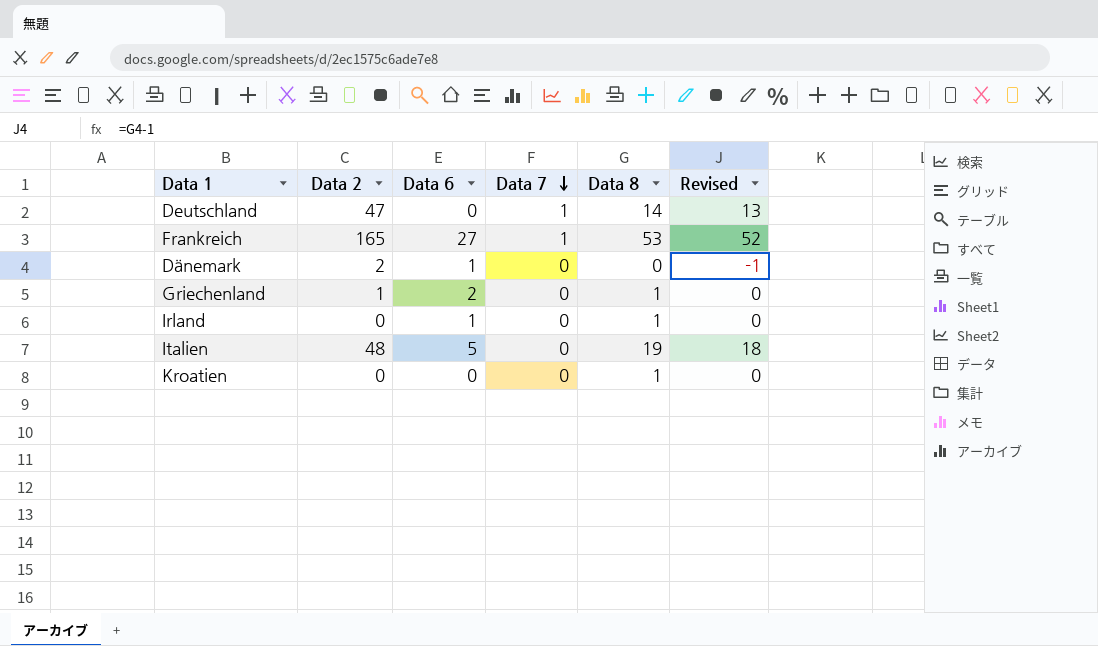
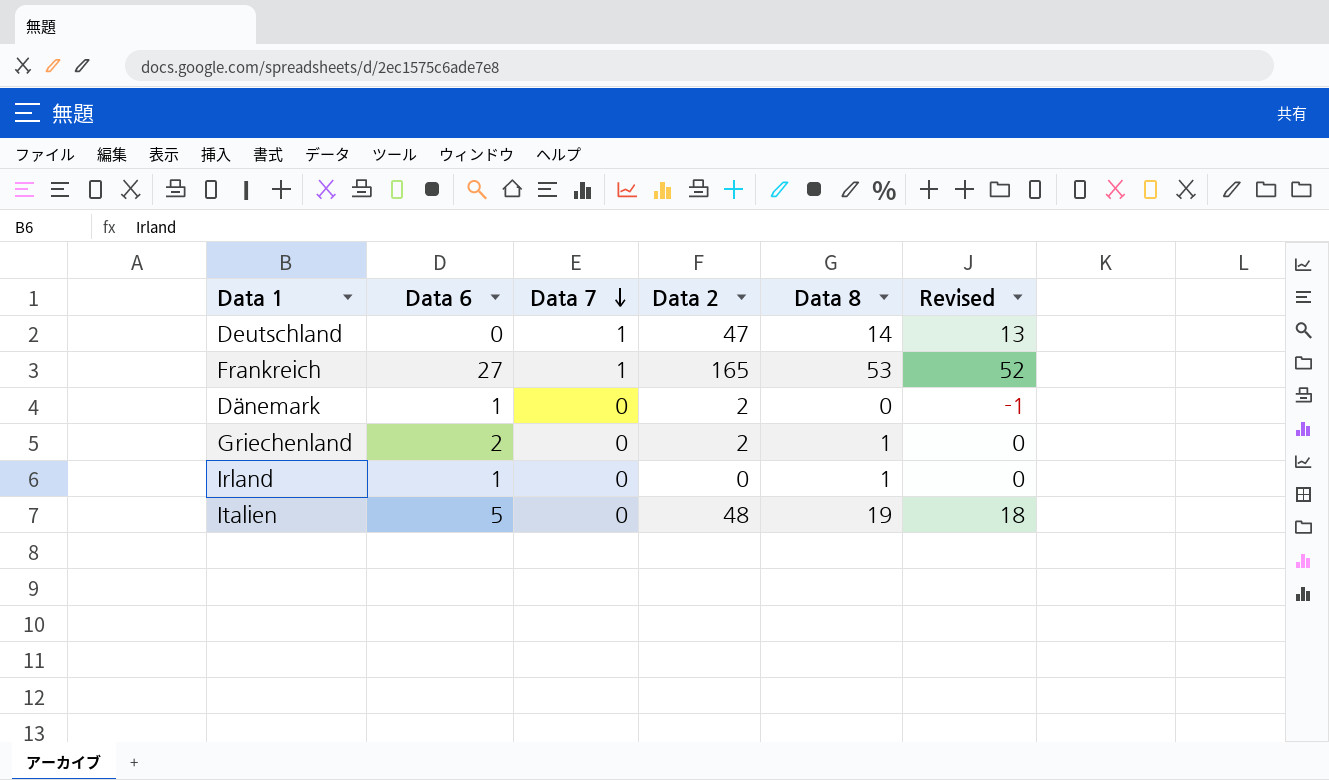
column Data 2 | position: 2 -> 4
row Kroatien: 0 | 0 | 0 | 1 | 0 -> none
Griechenland | Data 2: 1 -> 2

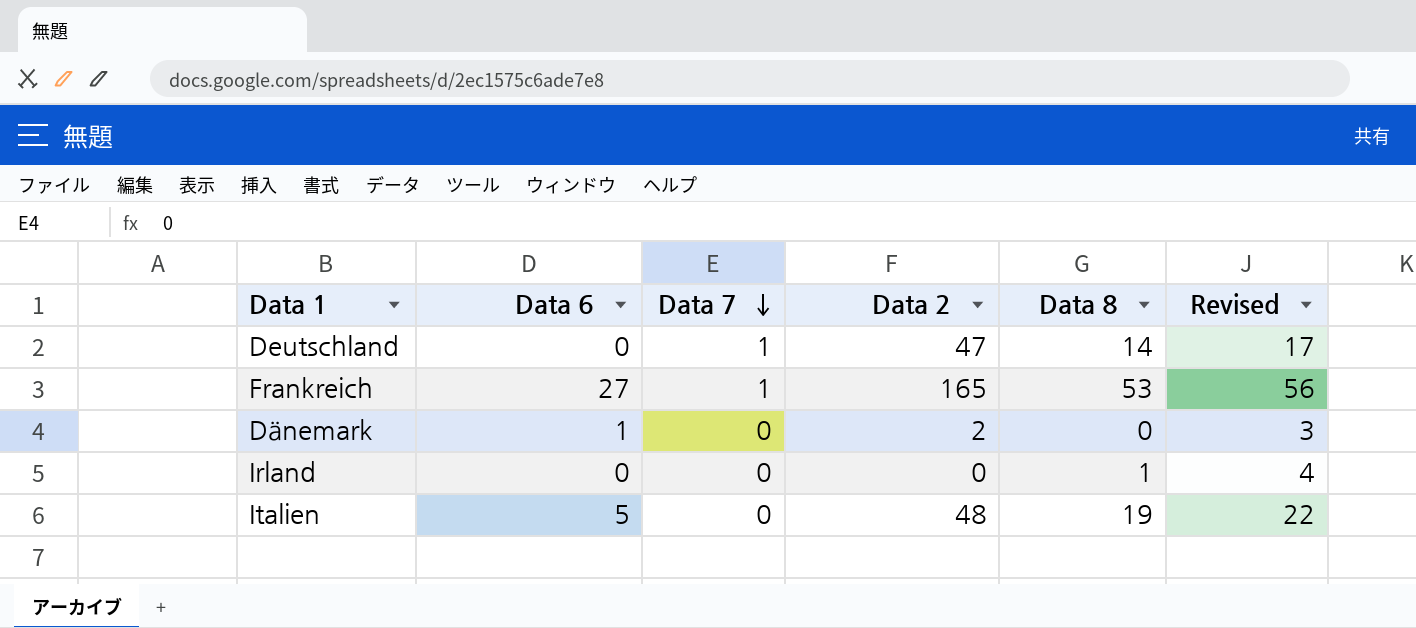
column Revised | formula: [Data 8] - 1 -> [Data 8] + 3
row Griechenland: 2 | 0 | 2 | 1 | 0 -> none
Irland | Data 6: 1 -> 0

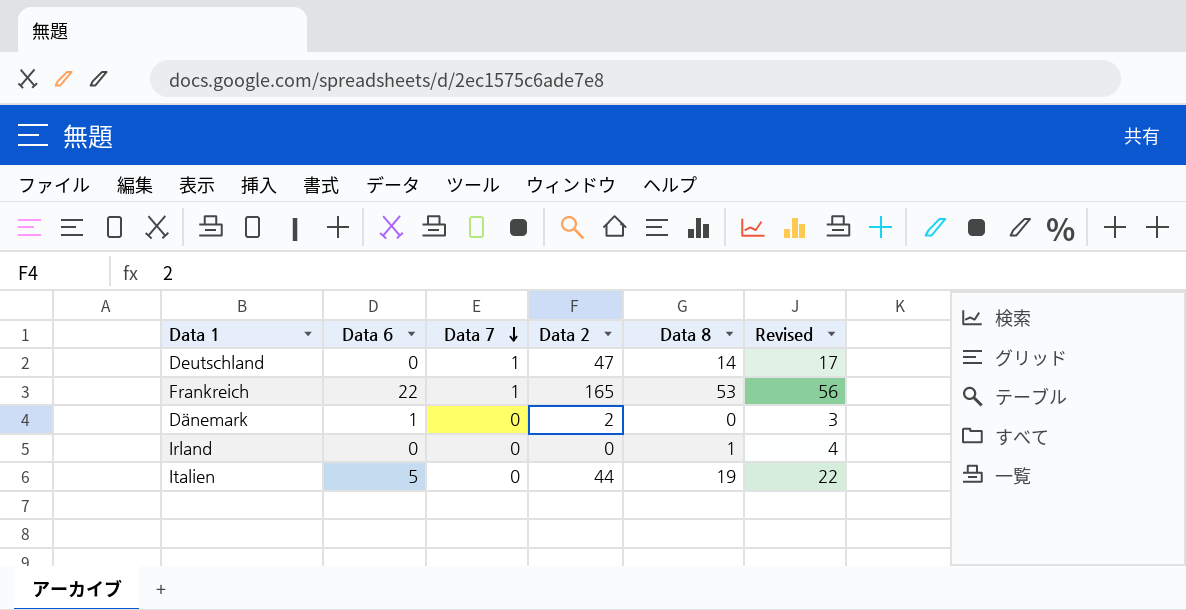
Frankreich | Data 6: 27 -> 22
Italien | Data 2: 48 -> 44

